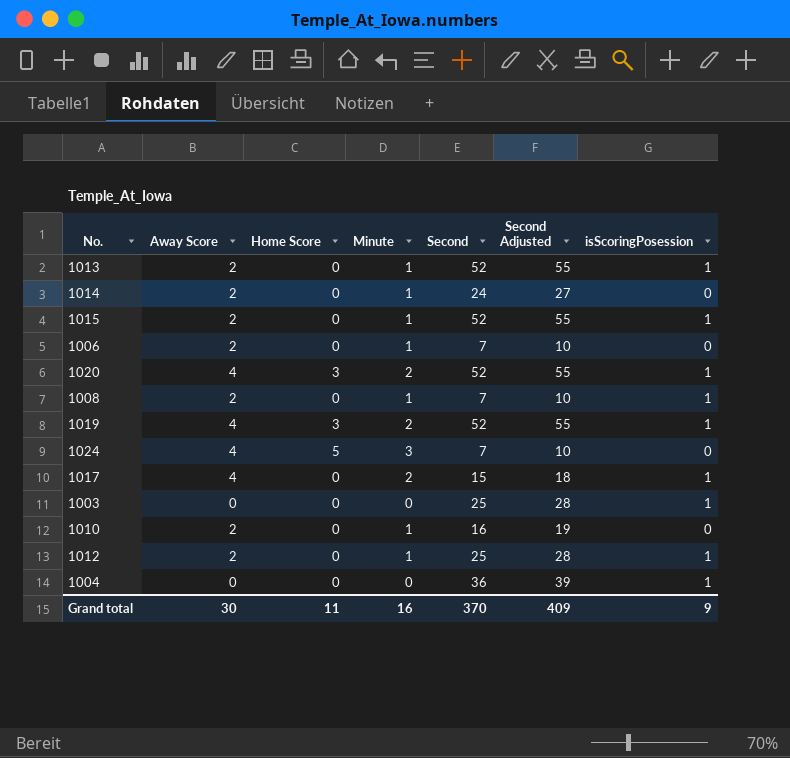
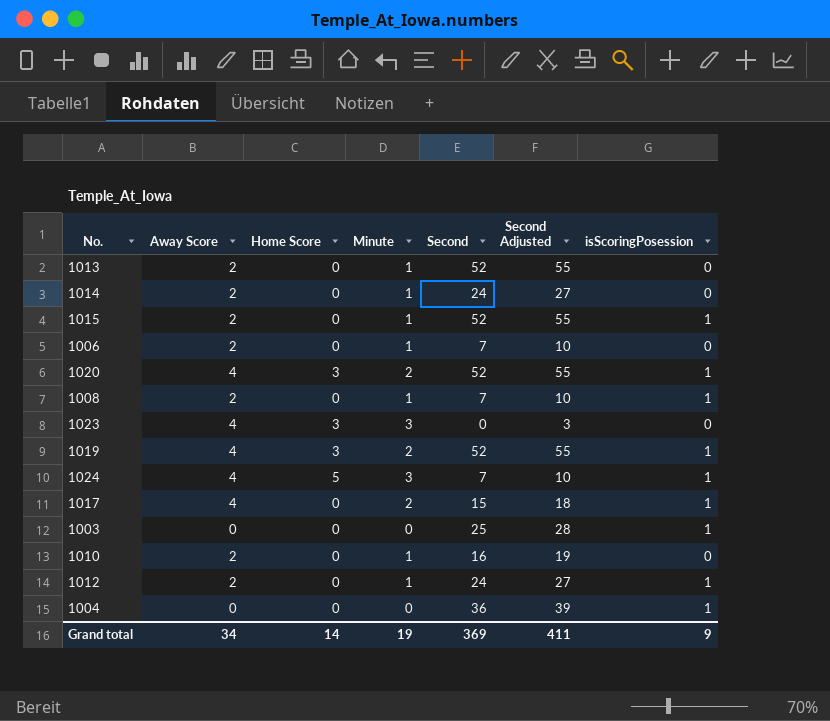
1013 | isScoringPosession: 1 -> 0
row 1023: none -> 4 | 3 | 3 | 0 | 3 | 0
1024 | isScoringPosession: 0 -> 1
1012 | Second: 25 -> 24
1012 | Second Adjusted: 28 -> 27
Grand total | Away Score: 30 -> 34
Grand total | Home Score: 11 -> 14
Grand total | Minute: 16 -> 19
Grand total | Second: 370 -> 369
Grand total | Second Adjusted: 409 -> 411

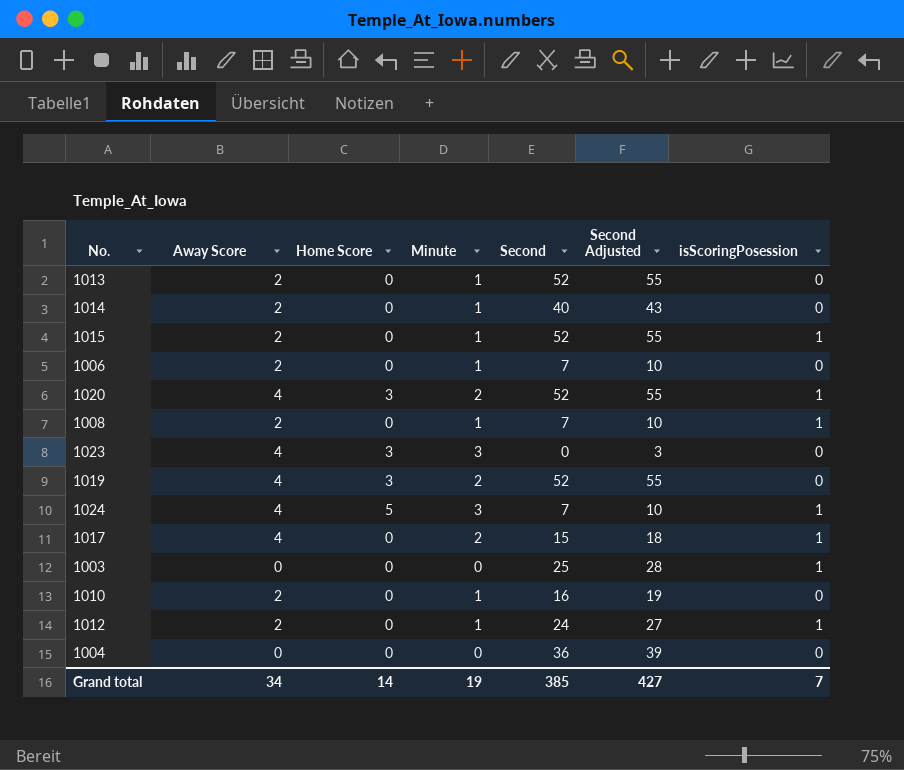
1014 | Second: 24 -> 40
1014 | Second Adjusted: 27 -> 43
1019 | isScoringPosession: 1 -> 0
1004 | isScoringPosession: 1 -> 0
Grand total | Second: 369 -> 385
Grand total | Second Adjusted: 411 -> 427
Grand total | isScoringPosession: 9 -> 7

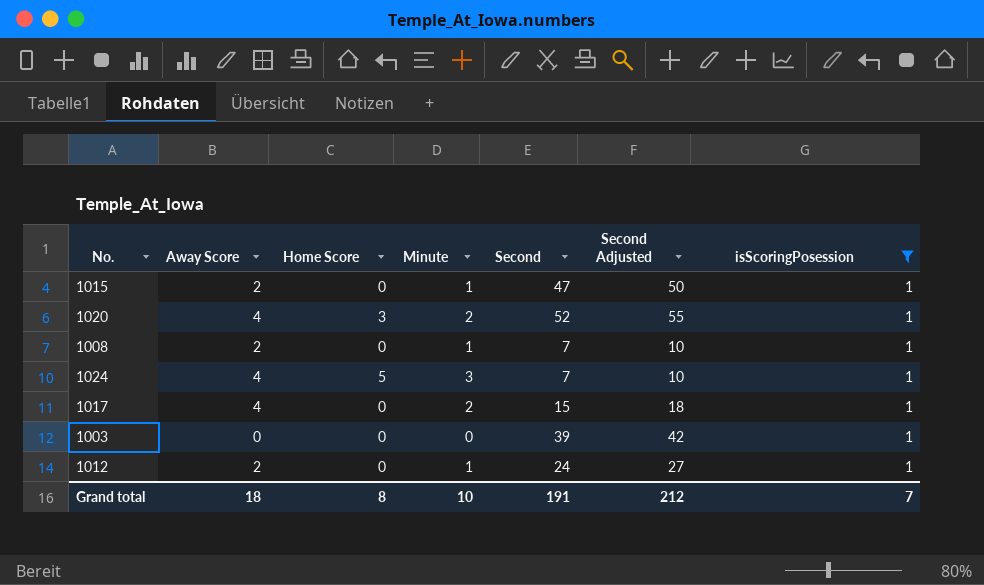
filter: none -> isScoringPosession = 1
1015 | Second: 52 -> 47
1015 | Second Adjusted: 55 -> 50
1003 | Second: 25 -> 39
1003 | Second Adjusted: 28 -> 42
Grand total | Away Score: 34 -> 18
Grand total | Home Score: 14 -> 8
Grand total | Minute: 19 -> 10
Grand total | Second: 385 -> 191
Grand total | Second Adjusted: 427 -> 212

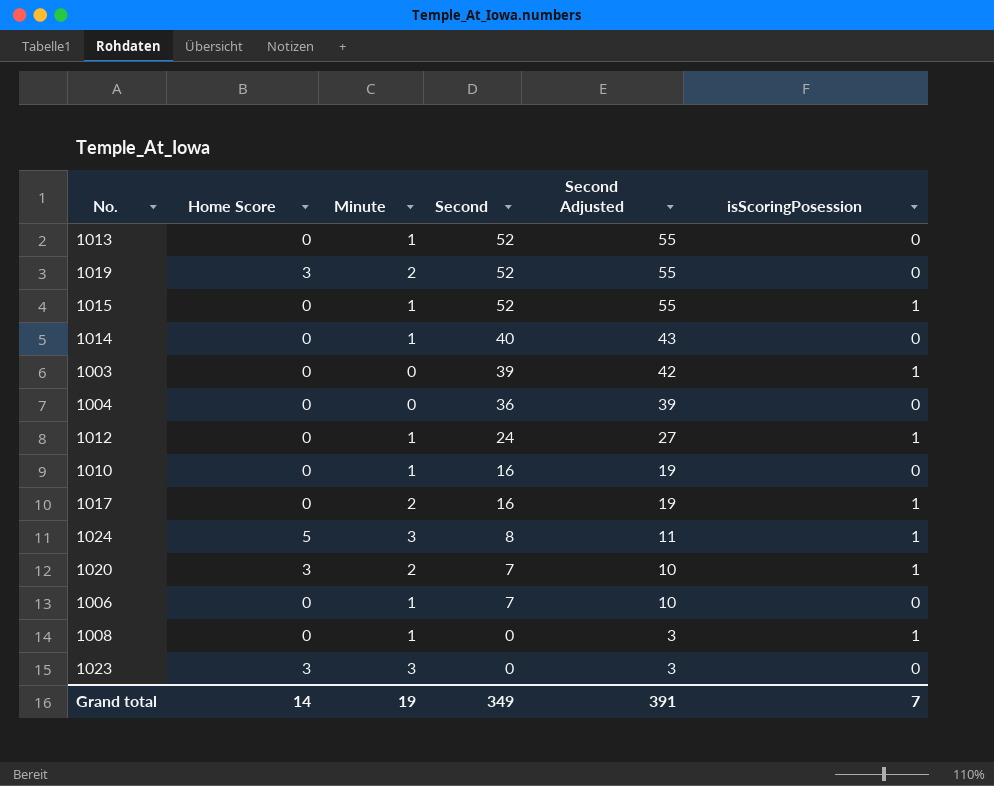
filter: isScoringPosession = 1 -> none
row order: none -> Second descending
column Away Score | position: 2 -> none
1015 | Second: 47 -> 52
1015 | Second Adjusted: 50 -> 55
1017 | Second: 15 -> 16
1017 | Second Adjusted: 18 -> 19
1024 | Second: 7 -> 8
1024 | Second Adjusted: 10 -> 11
1020 | Second: 52 -> 7
1020 | Second Adjusted: 55 -> 10
1008 | Second: 7 -> 0
1008 | Second Adjusted: 10 -> 3
Grand total | Home Score: 8 -> 14
Grand total | Minute: 10 -> 19
Grand total | Second: 191 -> 349
Grand total | Second Adjusted: 212 -> 391

